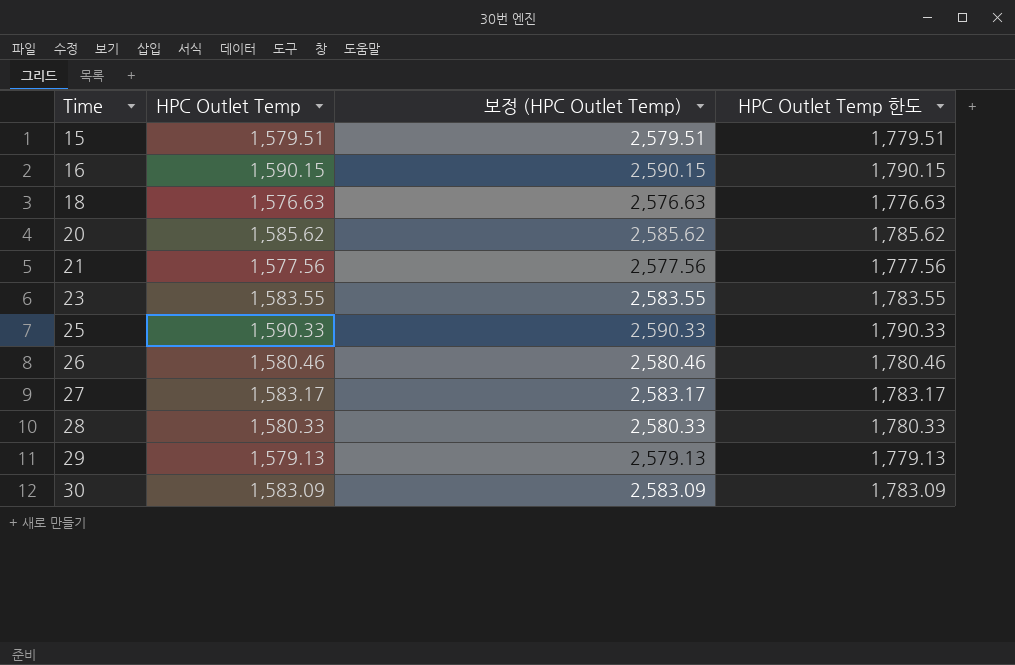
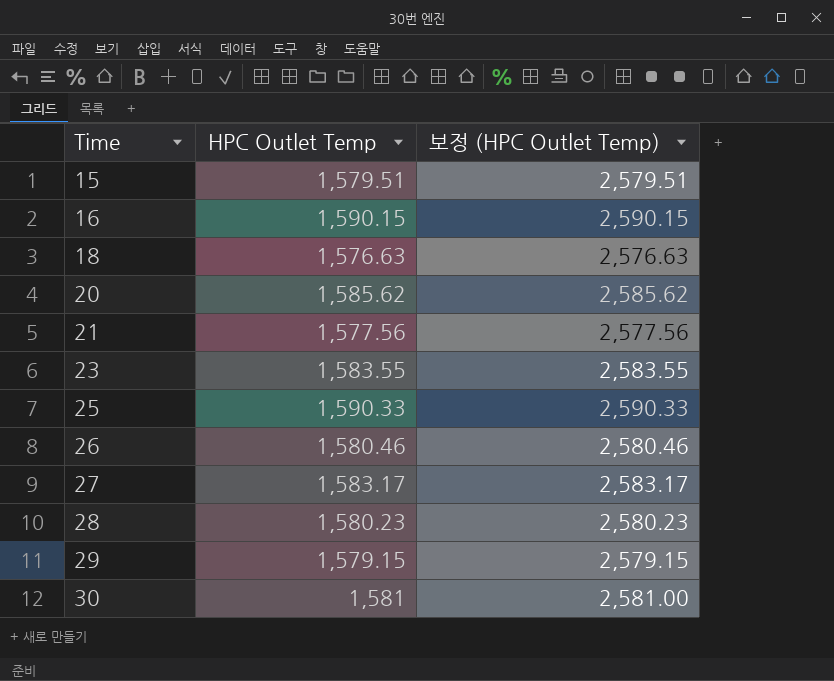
column HPC Outlet Temp 한도 | formula: [HPC Outlet Temp] + 200 -> none
28 | HPC Outlet Temp: 1,580.33 -> 1,580.23
28 | 보정 (HPC Outlet Temp): 2,580.33 -> 2,580.23
29 | HPC Outlet Temp: 1,579.13 -> 1,579.15
29 | 보정 (HPC Outlet Temp): 2,579.13 -> 2,579.15
30 | HPC Outlet Temp: 1,583.09 -> 1,581
30 | 보정 (HPC Outlet Temp): 2,583.09 -> 2,581.00

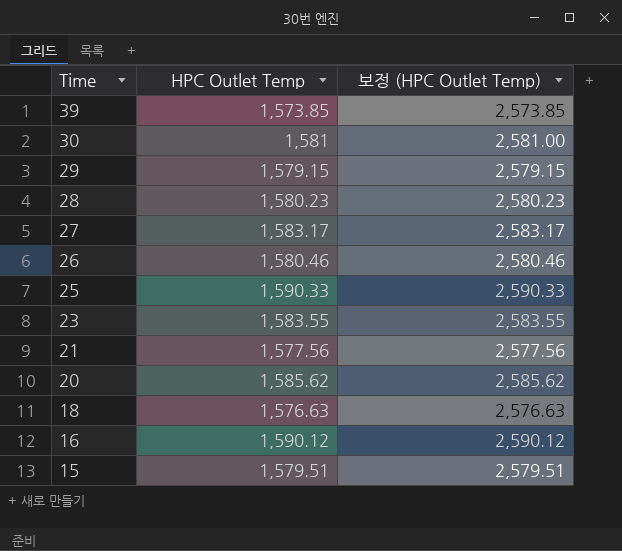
row order: Time ascending -> Time descending
row 39: none -> 1,573.85 | 2,573.85
16 | HPC Outlet Temp: 1,590.15 -> 1,590.12
16 | 보정 (HPC Outlet Temp): 2,590.15 -> 2,590.12

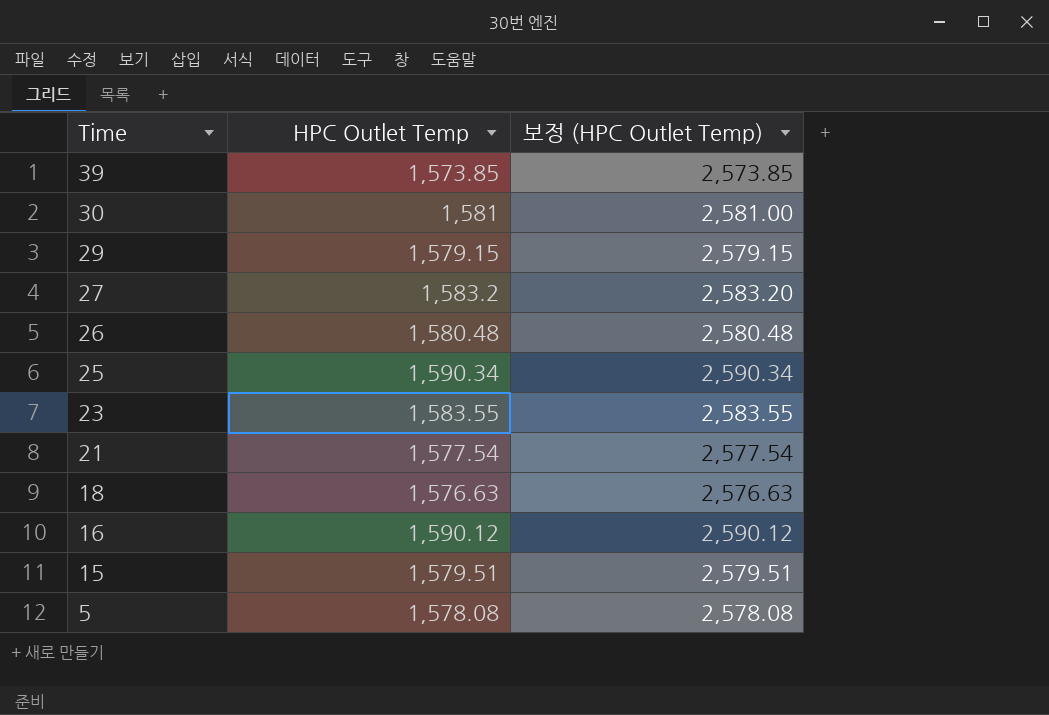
row 28: 1,580.23 | 2,580.23 -> none
row 20: 1,585.62 | 2,585.62 -> none
27 | HPC Outlet Temp: 1,583.17 -> 1,583.2
27 | 보정 (HPC Outlet Temp): 2,583.17 -> 2,583.20
26 | HPC Outlet Temp: 1,580.46 -> 1,580.48
26 | 보정 (HPC Outlet Temp): 2,580.46 -> 2,580.48
25 | HPC Outlet Temp: 1,590.33 -> 1,590.34
25 | 보정 (HPC Outlet Temp): 2,590.33 -> 2,590.34
21 | HPC Outlet Temp: 1,577.56 -> 1,577.54
21 | 보정 (HPC Outlet Temp): 2,577.56 -> 2,577.54
row 5: none -> 1,578.08 | 2,578.08

